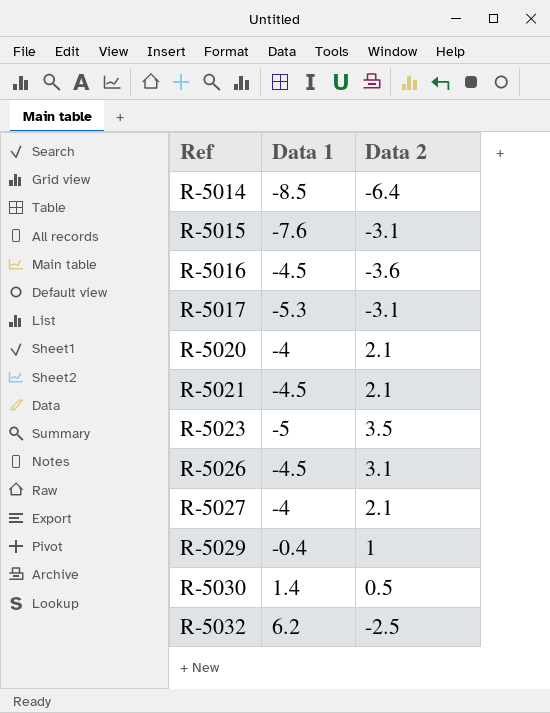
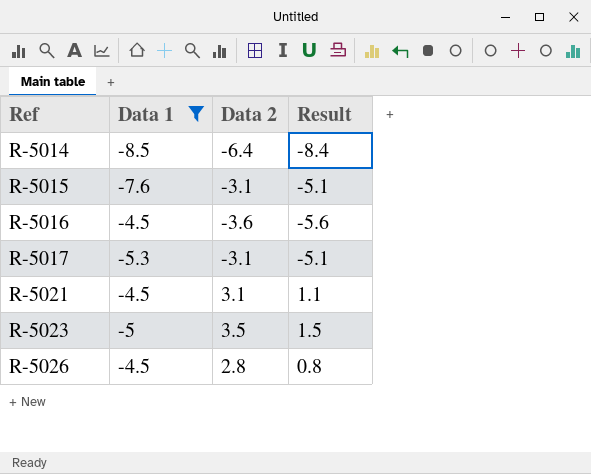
filter: none -> Data 1 <= -4.5
column Result | formula: none -> [Data 2] - 2
R-5021 | Data 2: 2.1 -> 3.1
R-5026 | Data 2: 3.1 -> 2.8

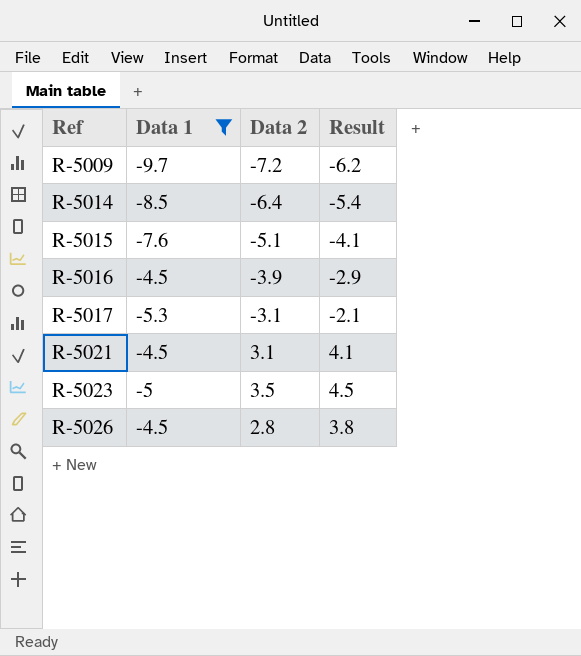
column Result | formula: [Data 2] - 2 -> [Data 2] + 1
row R-5009: none -> -9.7 | -7.2 | -6.2
R-5015 | Data 2: -3.1 -> -5.1
R-5016 | Data 2: -3.6 -> -3.9

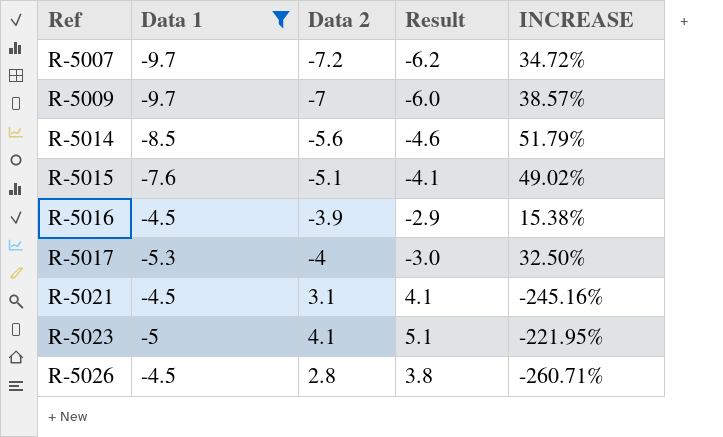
column INCREASE | formula: none -> ([Data 1] - [Data 2]) / [Data 2]
row R-5007: none -> -9.7 | -7.2 | -6.2 | 34.72%
R-5009 | Data 2: -7.2 -> -7
R-5009 | Result: -6.2 -> -6.0
R-5014 | Data 2: -6.4 -> -5.6
R-5014 | Result: -5.4 -> -4.6
R-5017 | Data 2: -3.1 -> -4
R-5017 | Result: -2.1 -> -3.0
R-5023 | Data 2: 3.5 -> 4.1
R-5023 | Result: 4.5 -> 5.1

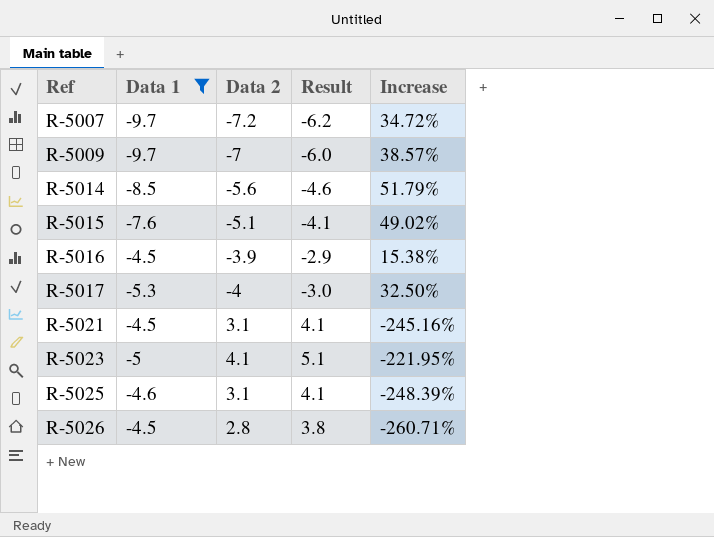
column name: INCREASE -> Increase
row R-5025: none -> -4.6 | 3.1 | 4.1 | -248.39%

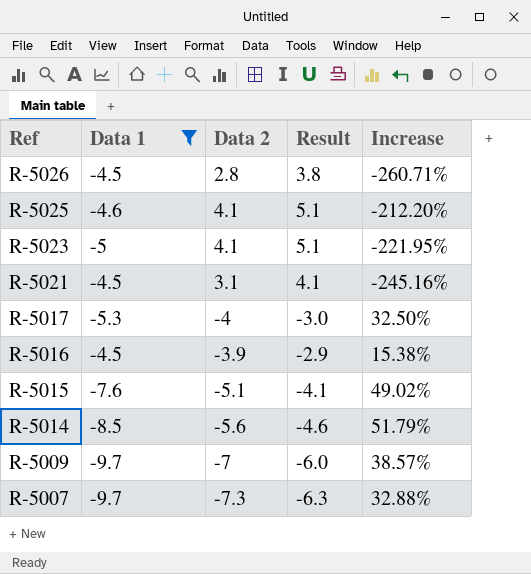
row order: Ref ascending -> Ref descending
R-5025 | Data 2: 3.1 -> 4.1
R-5025 | Result: 4.1 -> 5.1
R-5025 | Increase: -248.39% -> -212.20%
R-5007 | Data 2: -7.2 -> -7.3
R-5007 | Result: -6.2 -> -6.3
R-5007 | Increase: 34.72% -> 32.88%

